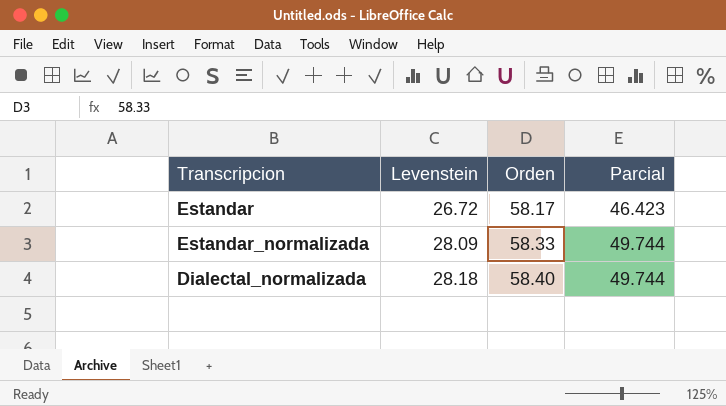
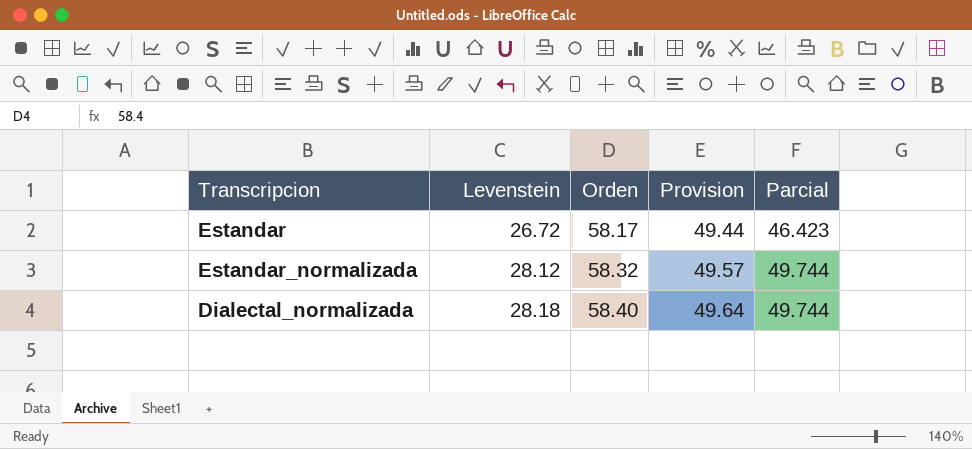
column Provision | formula: none -> [Orden] * 0.85
Estandar_normalizada | Levenstein: 28.09 -> 28.12
Estandar_normalizada | Orden: 58.33 -> 58.32

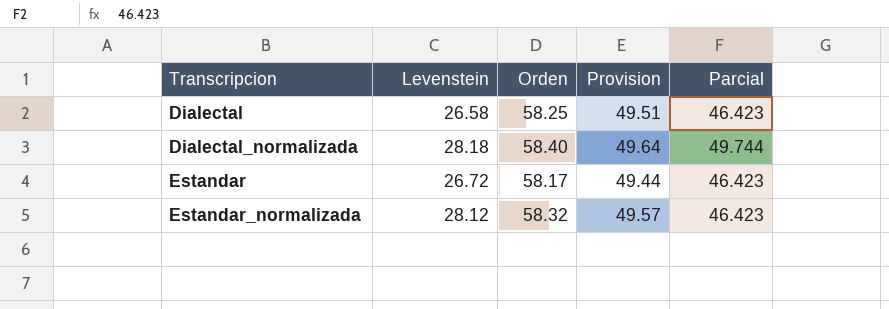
row order: Levenstein ascending -> Transcripcion ascending
row Dialectal: none -> 26.58 | 58.25 | 49.51 | 46.423
Estandar_normalizada | Parcial: 49.744 -> 46.423

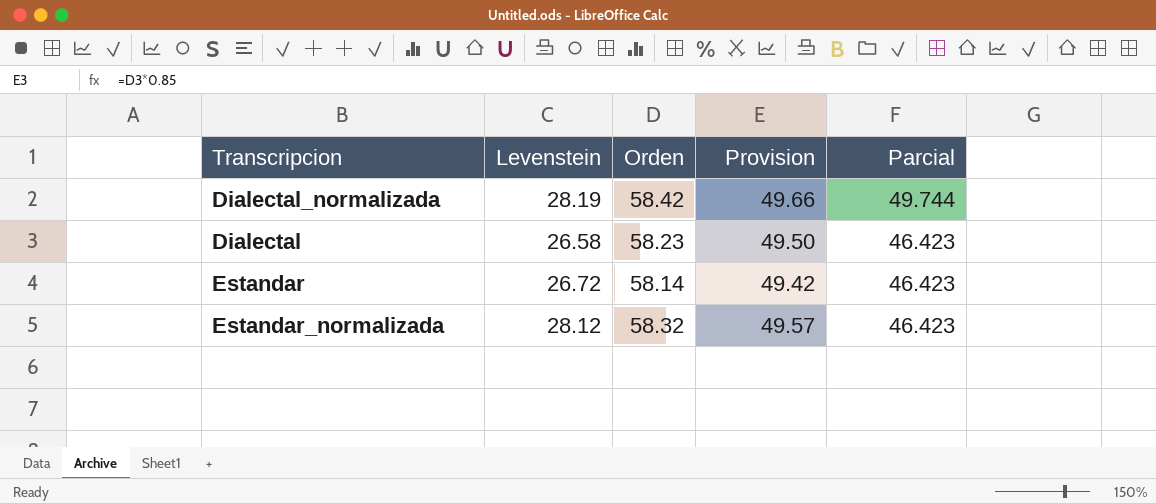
row order: Transcripcion ascending -> Parcial descending
Dialectal_normalizada | Levenstein: 28.18 -> 28.19
Dialectal_normalizada | Orden: 58.40 -> 58.42
Dialectal_normalizada | Provision: 49.64 -> 49.66
Dialectal | Orden: 58.25 -> 58.23
Dialectal | Provision: 49.51 -> 49.50
Estandar | Orden: 58.17 -> 58.14
Estandar | Provision: 49.44 -> 49.42

